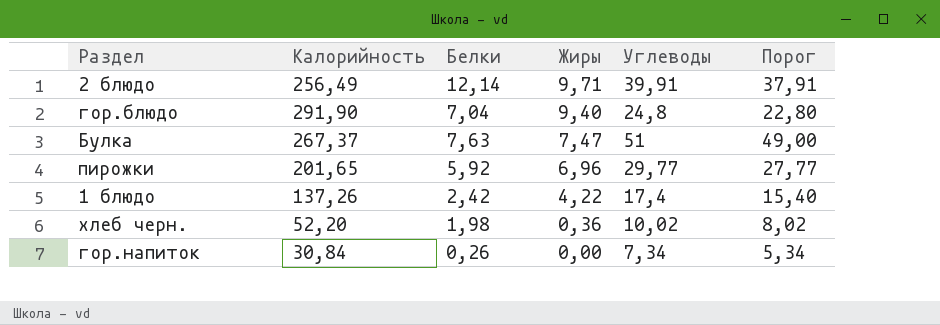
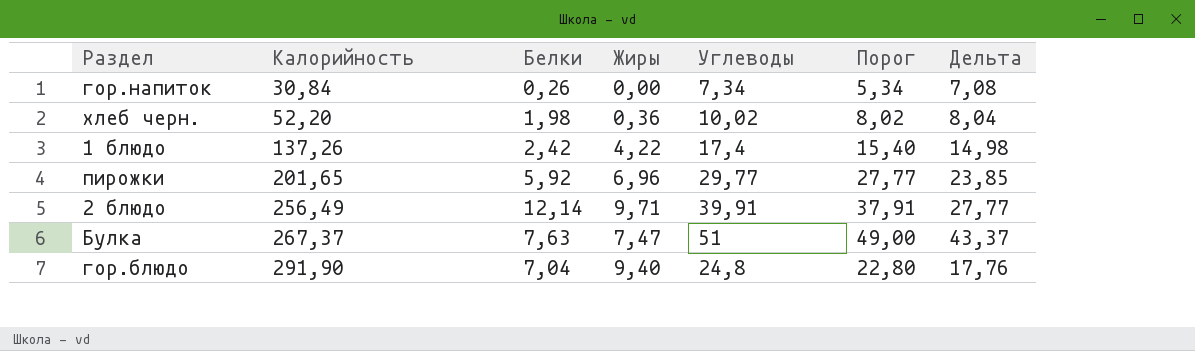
row order: Жиры descending -> Калорийность ascending
column Дельта | formula: none -> [Углеводы] - [Белки]

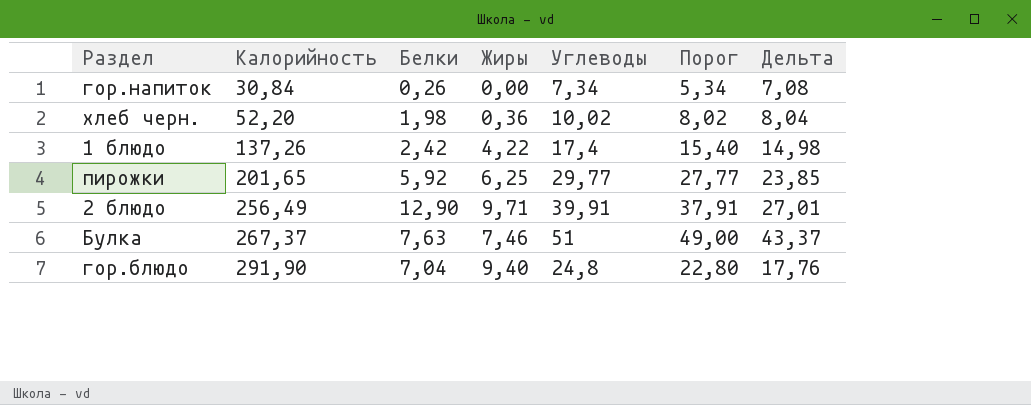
пирожки | Жиры: 6,96 -> 6,25
2 блюдо | Белки: 12,14 -> 12,90
2 блюдо | Дельта: 27,77 -> 27,01
Булка | Жиры: 7,47 -> 7,46

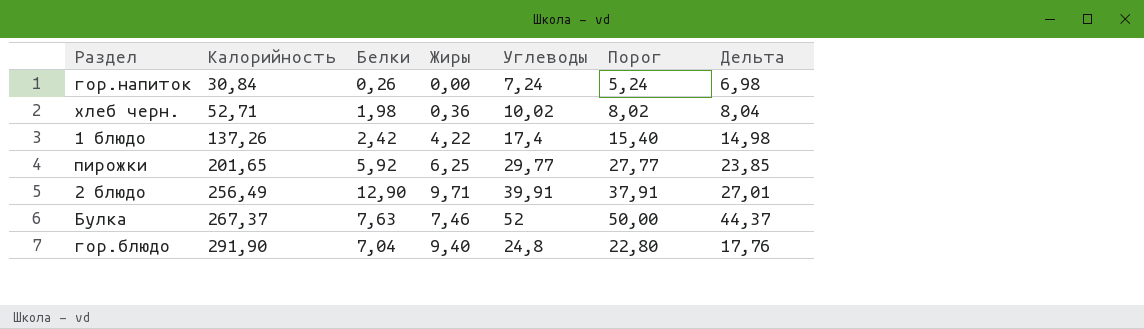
гор.напиток | Углеводы: 7,34 -> 7,24
гор.напиток | Порог: 5,34 -> 5,24
гор.напиток | Дельта: 7,08 -> 6,98
хлеб черн. | Калорийность: 52,20 -> 52,71
Булка | Углеводы: 51 -> 52
Булка | Порог: 49,00 -> 50,00
Булка | Дельта: 43,37 -> 44,37

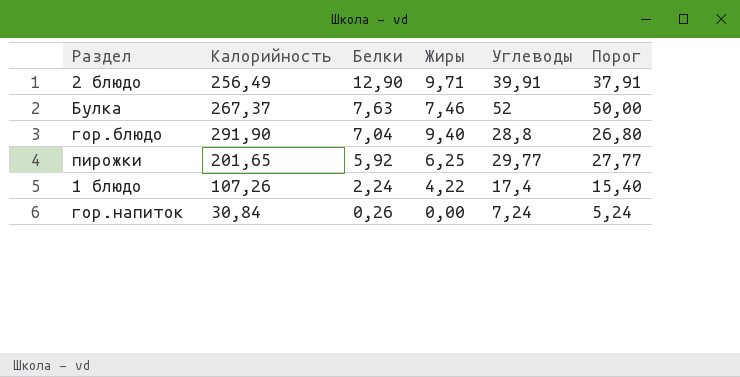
row order: Калорийность ascending -> Белки descending
column Дельта | formula: [Углеводы] - [Белки] -> none
row хлеб черн.: 52,71 | 1,98 | 0,36 | 10,02 | 8,02 | 8,04 -> none
гор.блюдо | Углеводы: 24,8 -> 28,8
гор.блюдо | Порог: 22,80 -> 26,80
1 блюдо | Калорийность: 137,26 -> 107,26
1 блюдо | Белки: 2,42 -> 2,24

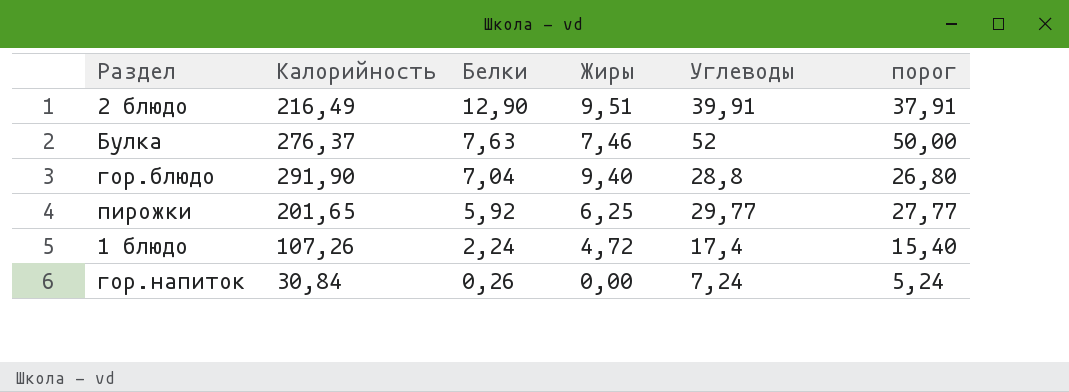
column name: Порог -> порог
2 блюдо | Калорийность: 256,49 -> 216,49
2 блюдо | Жиры: 9,71 -> 9,51
Булка | Калорийность: 267,37 -> 276,37
1 блюдо | Жиры: 4,22 -> 4,72

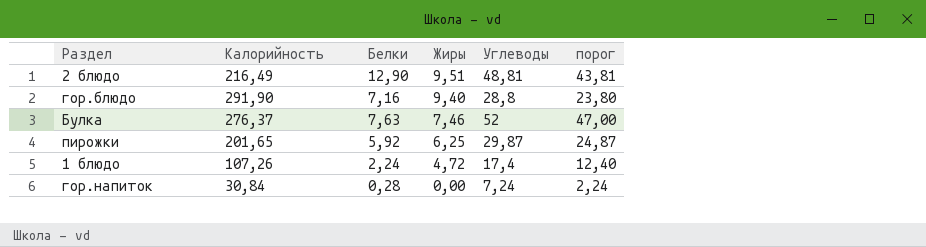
row order: Белки descending -> Жиры descending
column порог | formula: [Углеводы] - 2 -> [Углеводы] - 5
2 блюдо | Углеводы: 39,91 -> 48,81
гор.блюдо | Белки: 7,04 -> 7,16
пирожки | Углеводы: 29,77 -> 29,87
гор.напиток | Белки: 0,26 -> 0,28

